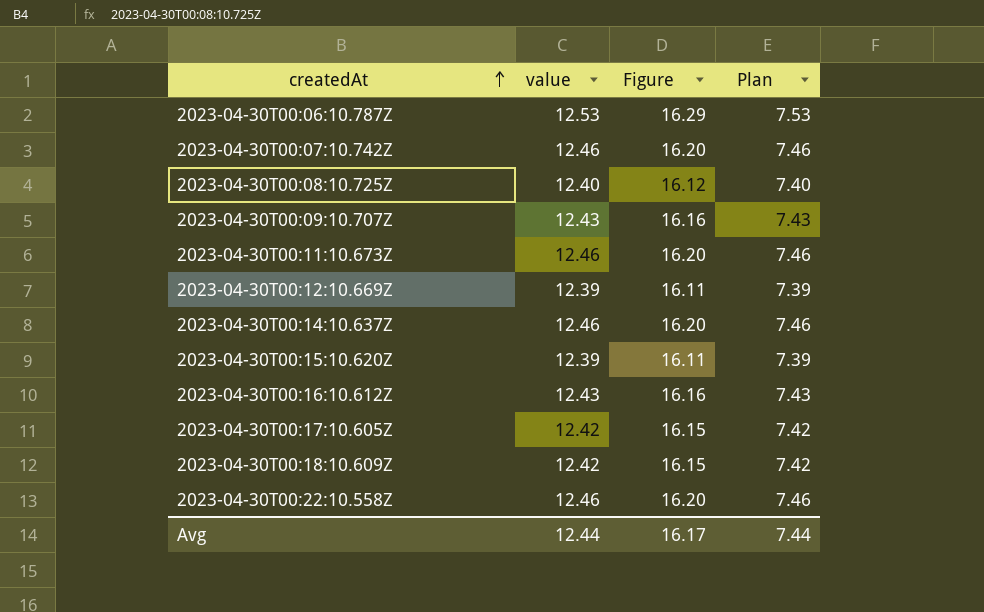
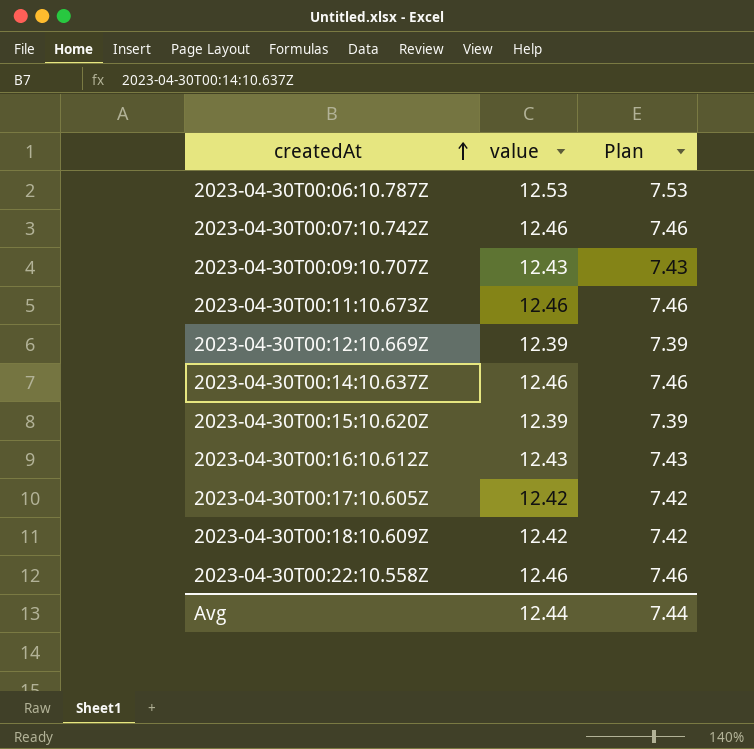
column Figure | formula: [value] * 1.3 -> none
row 2023-04-30T00:08:10.725Z: 12.40 | 16.12 | 7.40 -> none

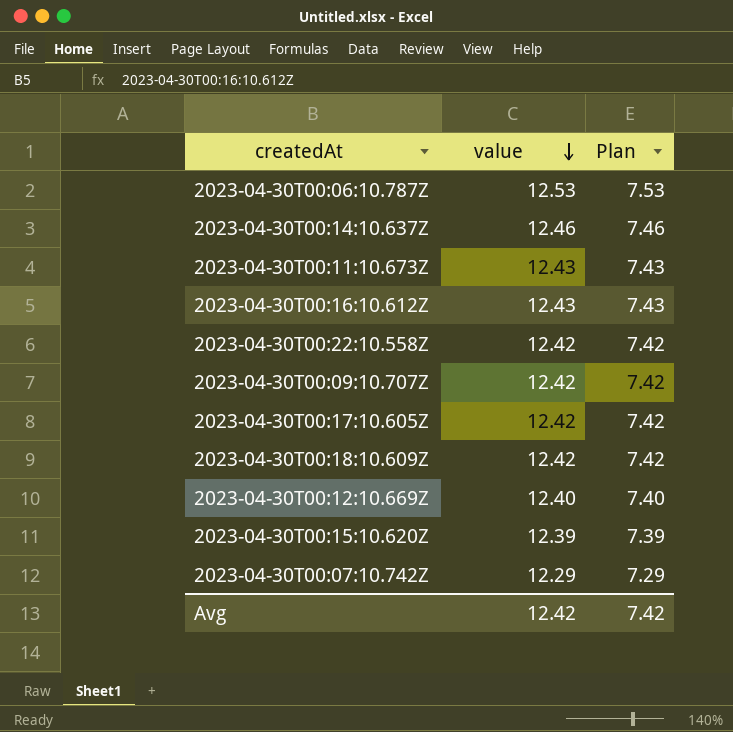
row order: createdAt ascending -> value descending
2023-04-30T00:11:10.673Z | value: 12.46 -> 12.43
2023-04-30T00:11:10.673Z | Plan: 7.46 -> 7.43
2023-04-30T00:22:10.558Z | value: 12.46 -> 12.42
2023-04-30T00:22:10.558Z | Plan: 7.46 -> 7.42
2023-04-30T00:09:10.707Z | value: 12.43 -> 12.42
2023-04-30T00:09:10.707Z | Plan: 7.43 -> 7.42
2023-04-30T00:12:10.669Z | value: 12.39 -> 12.40
2023-04-30T00:12:10.669Z | Plan: 7.39 -> 7.40
2023-04-30T00:07:10.742Z | value: 12.46 -> 12.29
2023-04-30T00:07:10.742Z | Plan: 7.46 -> 7.29
Avg | value: 12.44 -> 12.42
Avg | Plan: 7.44 -> 7.42

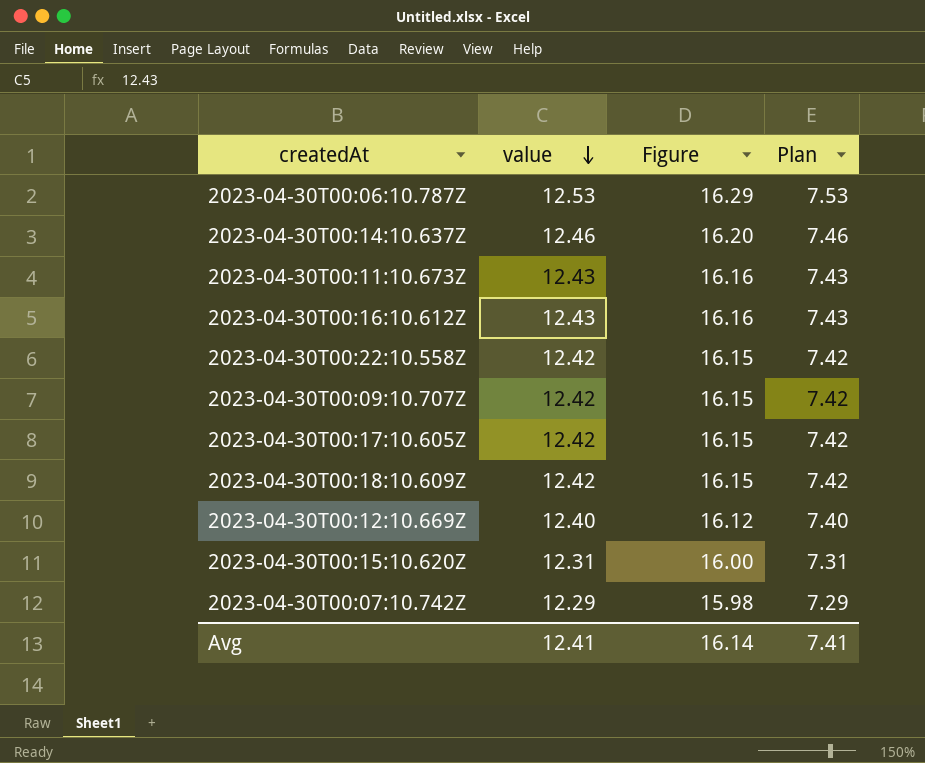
column Figure | formula: none -> [value] * 1.3
2023-04-30T00:15:10.620Z | value: 12.39 -> 12.31
2023-04-30T00:15:10.620Z | Plan: 7.39 -> 7.31
Avg | value: 12.42 -> 12.41
Avg | Plan: 7.42 -> 7.41

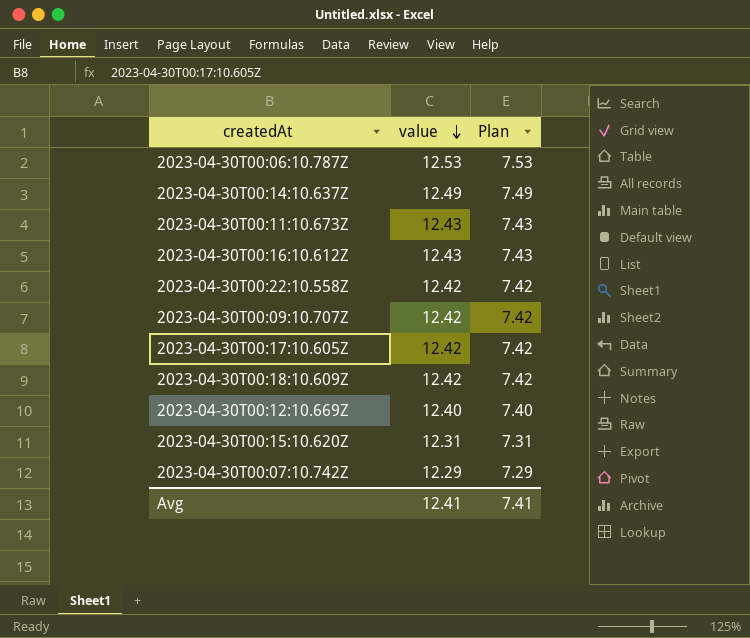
column Figure | formula: [value] * 1.3 -> none
2023-04-30T00:14:10.637Z | value: 12.46 -> 12.49
2023-04-30T00:14:10.637Z | Plan: 7.46 -> 7.49

